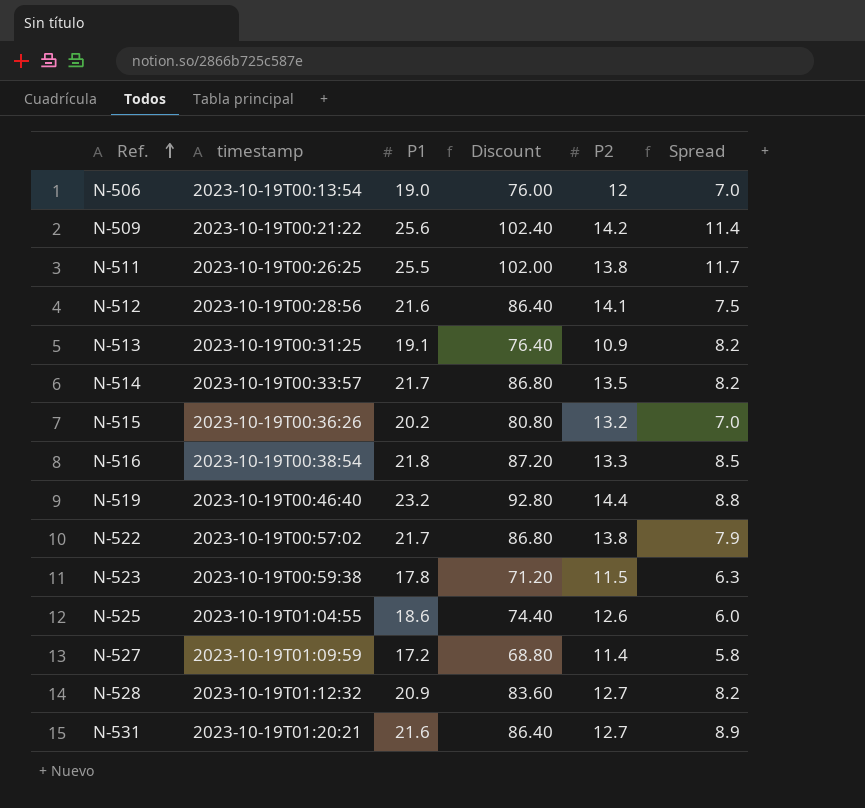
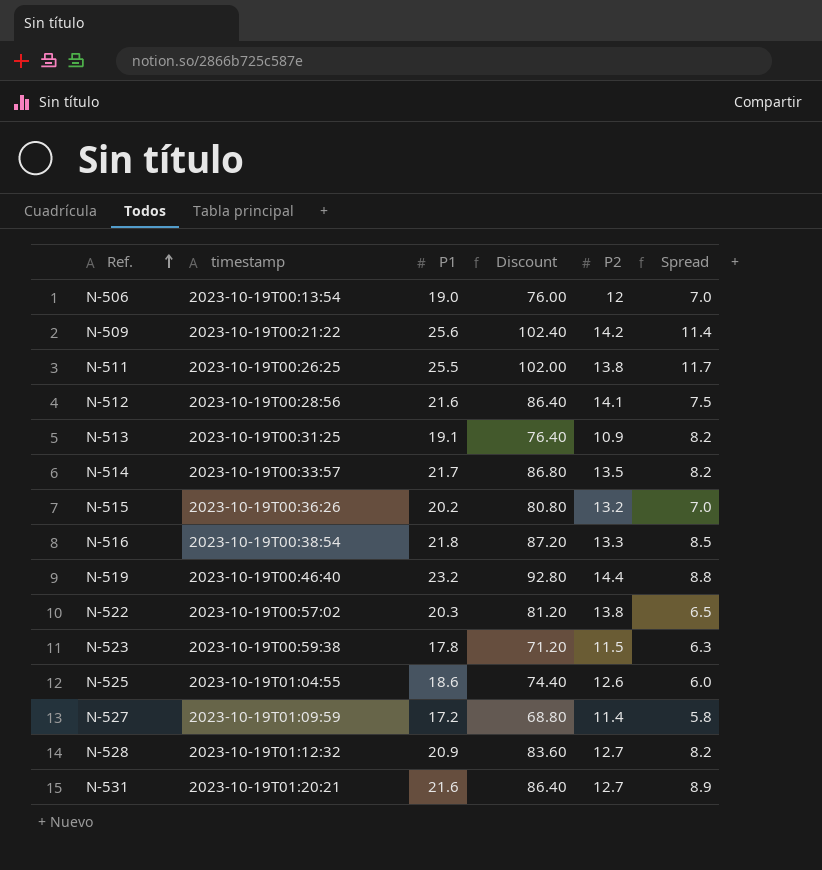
N-522 | P1: 21.7 -> 20.3
N-522 | Discount: 86.80 -> 81.20
N-522 | Spread: 7.9 -> 6.5

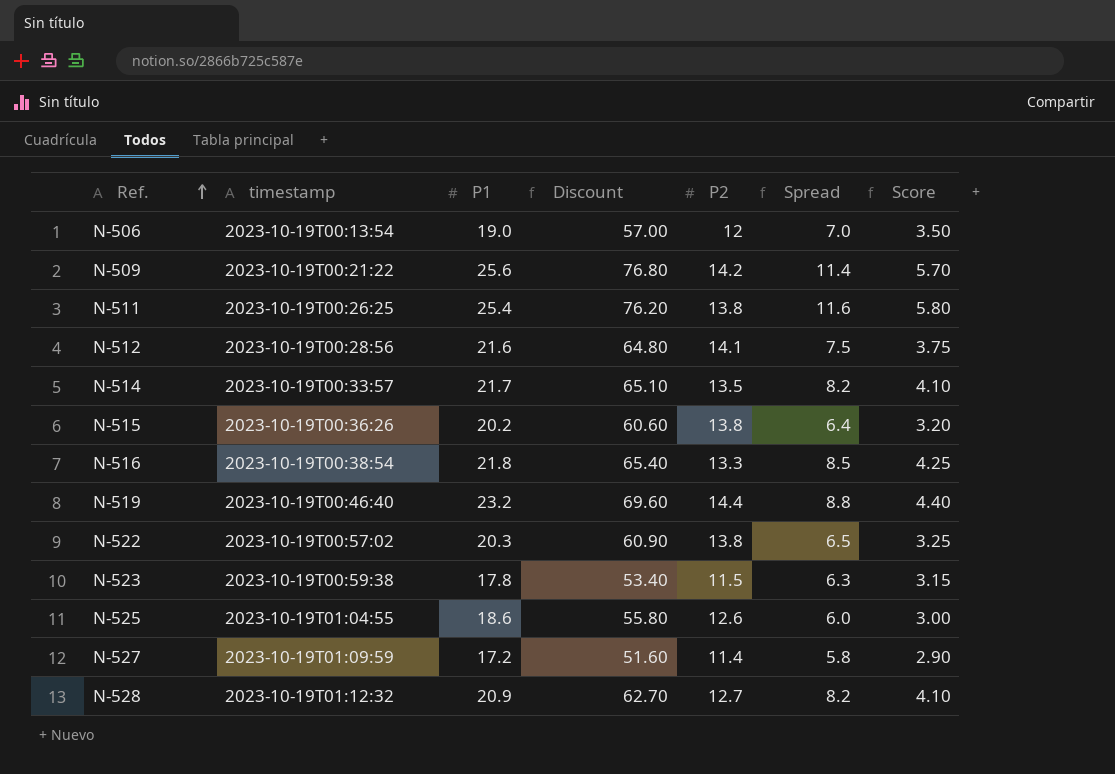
column Discount | formula: [P1] * 4 -> [P1] * 3
column Score | formula: none -> [Spread] * 0.5
row N-513: 2023-10-19T00:31:25 | 19.1 | 76.40 | 10.9 | 8.2 -> none
row N-531: 2023-10-19T01:20:21 | 21.6 | 86.40 | 12.7 | 8.9 -> none
N-511 | P1: 25.5 -> 25.4
N-511 | Spread: 11.7 -> 11.6
N-515 | P2: 13.2 -> 13.8
N-515 | Spread: 7.0 -> 6.4

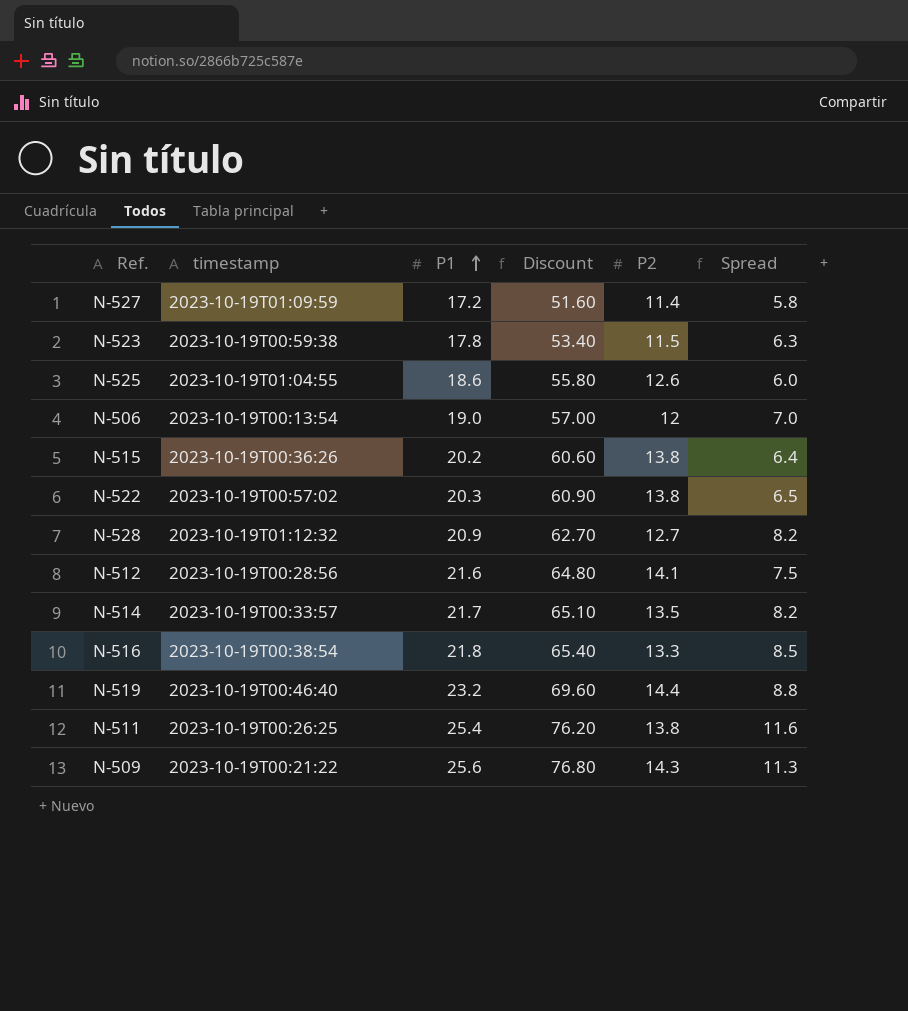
row order: Ref. ascending -> P1 ascending
column Score | formula: [Spread] * 0.5 -> none
N-509 | P2: 14.2 -> 14.3
N-509 | Spread: 11.4 -> 11.3

